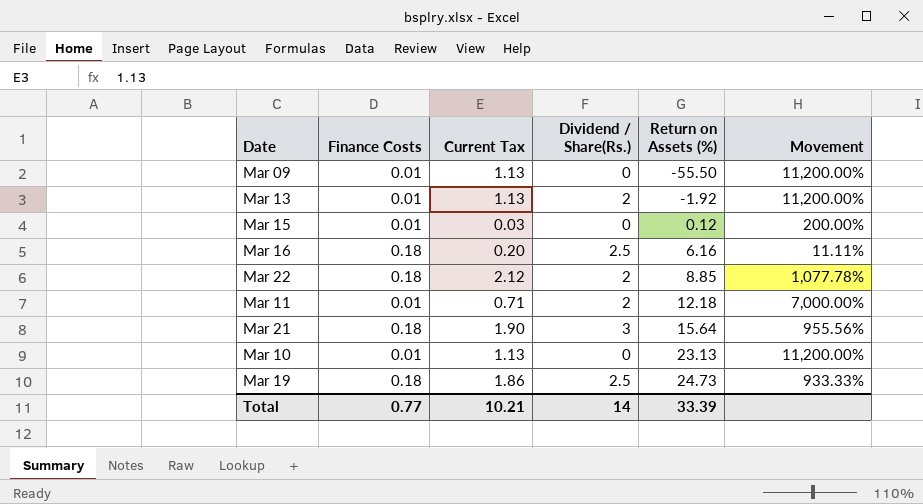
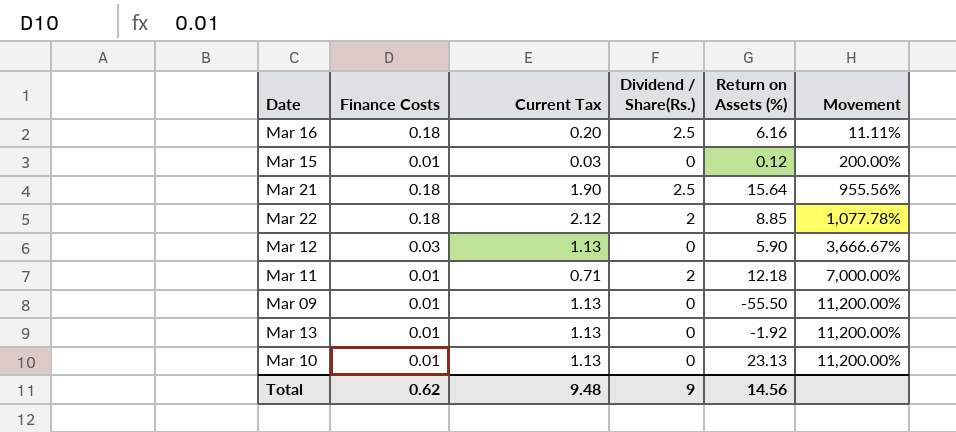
row order: Return on Assets (%) ascending -> Movement ascending
row Mar 19: 0.18 | 1.86 | 2.5 | 24.73 | 933.33% -> none
Mar 21 | Dividend / Share(Rs.): 3 -> 2.5
row Mar 12: none -> 0.03 | 1.13 | 0 | 5.90 | 3,666.67%
Mar 13 | Dividend / Share(Rs.): 2 -> 0
Total | Finance Costs: 0.77 -> 0.62
Total | Current Tax: 10.21 -> 9.48
Total | Dividend / Share(Rs.): 14 -> 9
Total | Return on Assets (%): 33.39 -> 14.56

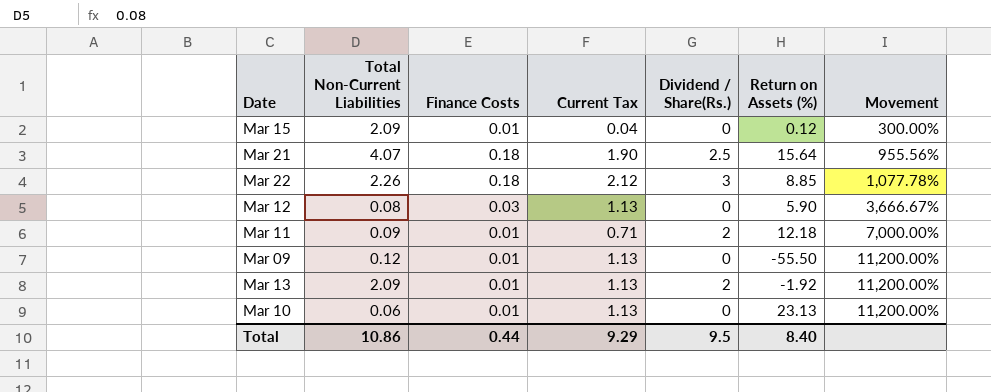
column Total Non-Current Liabilities | position: none -> 2
row Mar 16: 0.18 | 0.20 | 2.5 | 6.16 | 11.11% -> none
Mar 15 | Current Tax: 0.03 -> 0.04
Mar 15 | Movement: 200.00% -> 300.00%
Mar 22 | Dividend / Share(Rs.): 2 -> 3
Mar 13 | Dividend / Share(Rs.): 0 -> 2
Total | Finance Costs: 0.62 -> 0.44
Total | Current Tax: 9.48 -> 9.29
Total | Dividend / Share(Rs.): 9 -> 9.5
Total | Return on Assets (%): 14.56 -> 8.40

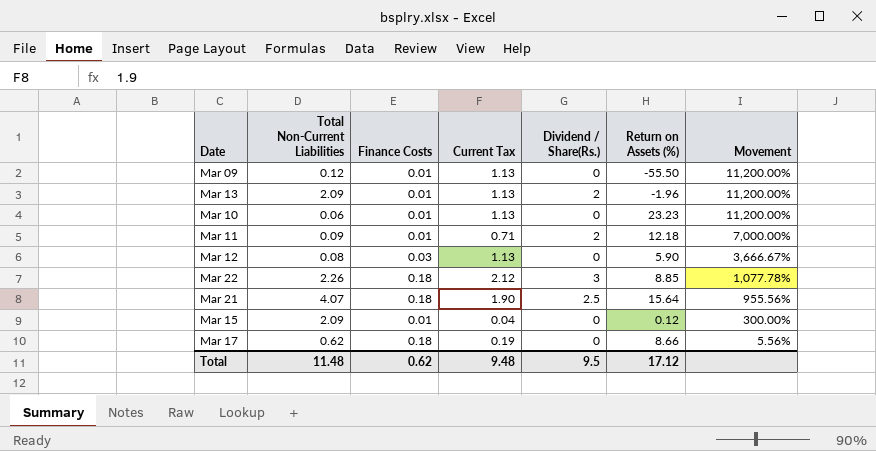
row order: Movement ascending -> Movement descending
Mar 13 | Return on Assets (%): -1.92 -> -1.96
Mar 10 | Return on Assets (%): 23.13 -> 23.23
row Mar 17: none -> 0.62 | 0.18 | 0.19 | 0 | 8.66 | 5.56%
Total | Total Non-Current Liabilities: 10.86 -> 11.48
Total | Finance Costs: 0.44 -> 0.62
Total | Current Tax: 9.29 -> 9.48
Total | Return on Assets (%): 8.40 -> 17.12

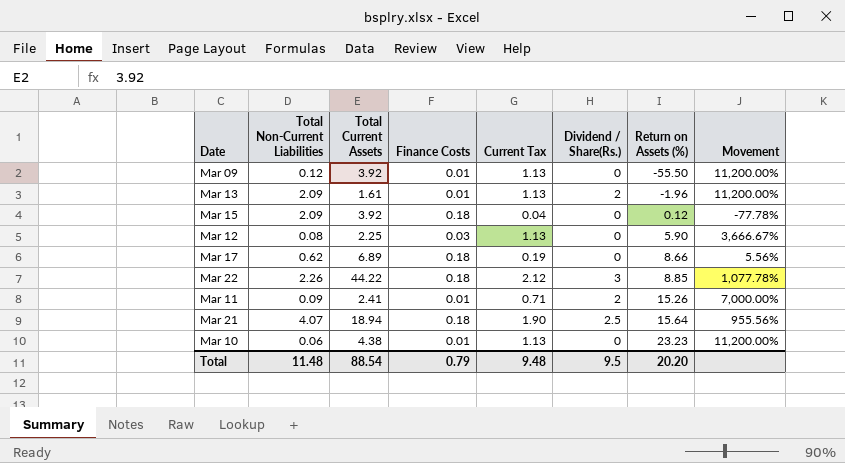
row order: Movement descending -> Return on Assets (%) ascending
column Total Current Assets | position: none -> 3
Mar 15 | Finance Costs: 0.01 -> 0.18
Mar 15 | Movement: 300.00% -> -77.78%
Mar 11 | Return on Assets (%): 12.18 -> 15.26
Total | Finance Costs: 0.62 -> 0.79
Total | Return on Assets (%): 17.12 -> 20.20

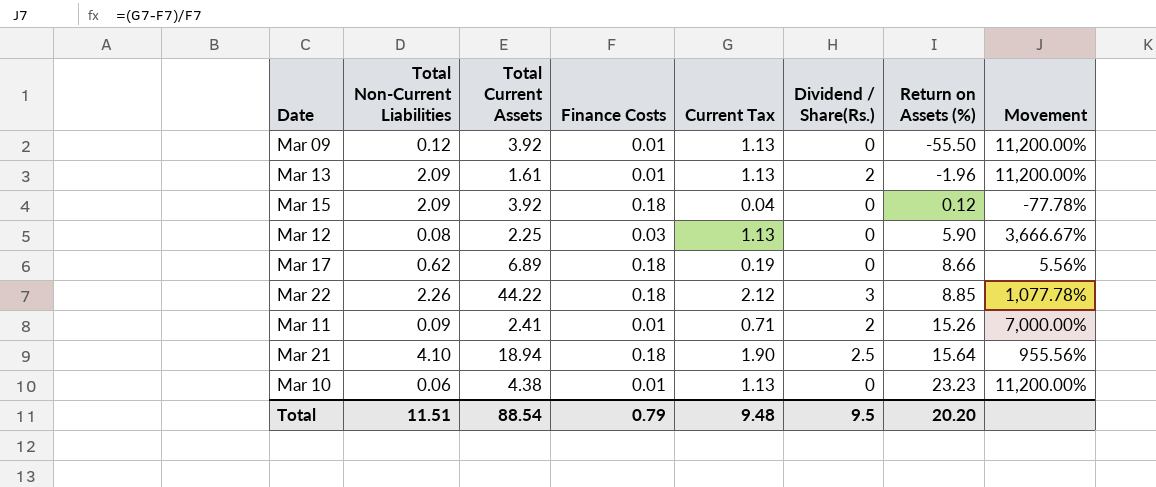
Mar 21 | Total Non-Current Liabilities: 4.07 -> 4.10
Total | Total Non-Current Liabilities: 11.48 -> 11.51

